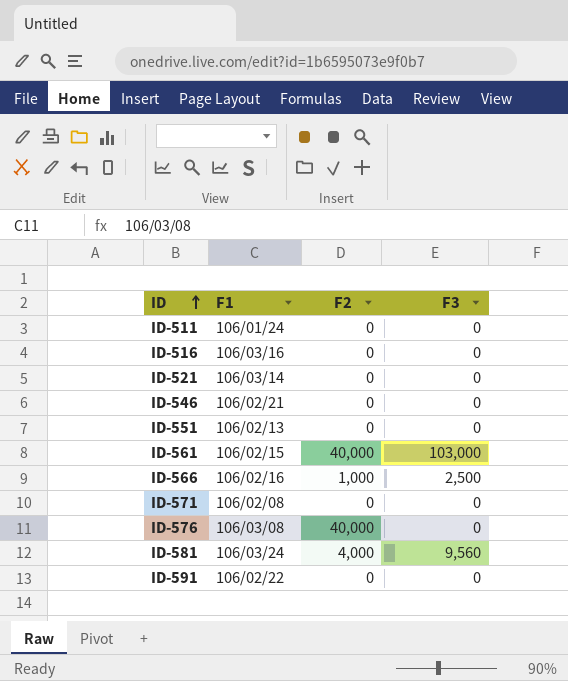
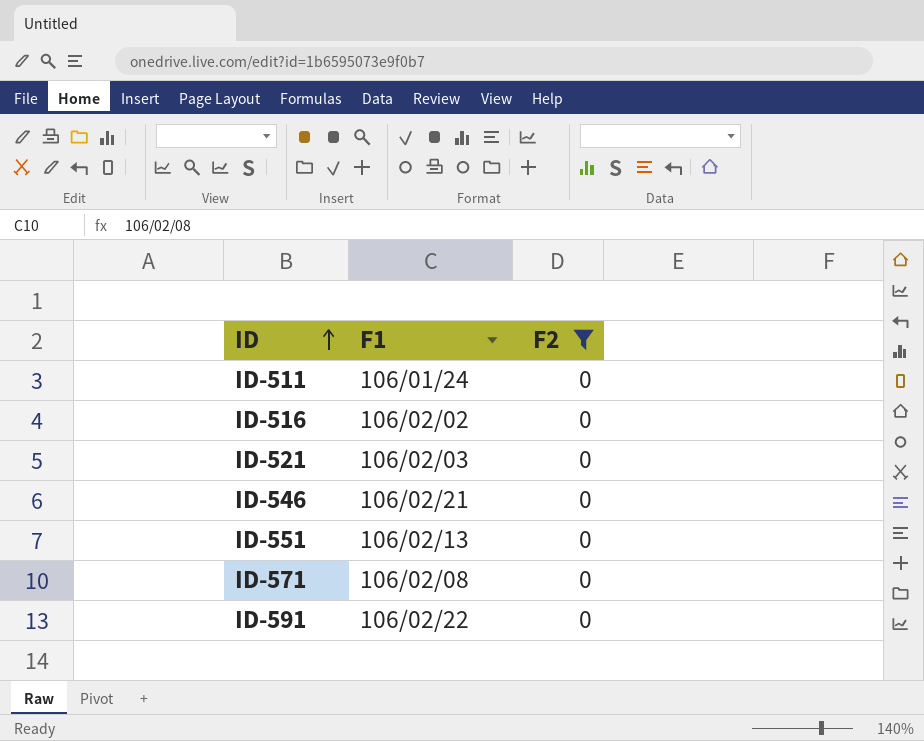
filter: none -> F2 = 0
column F3 | position: 4 -> none
ID-516 | F1: 106/03/16 -> 106/02/02
ID-521 | F1: 106/03/14 -> 106/02/03

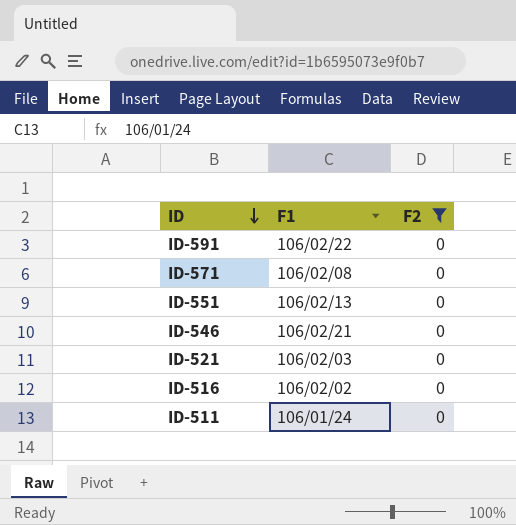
row order: ID ascending -> ID descending

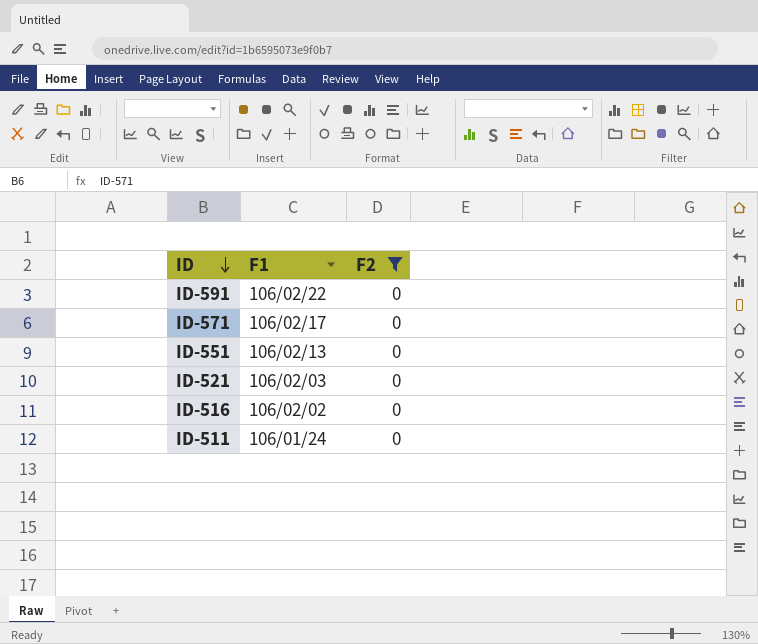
row ID-546: 106/02/21 | 0 -> none
ID-571 | F1: 106/02/08 -> 106/02/17

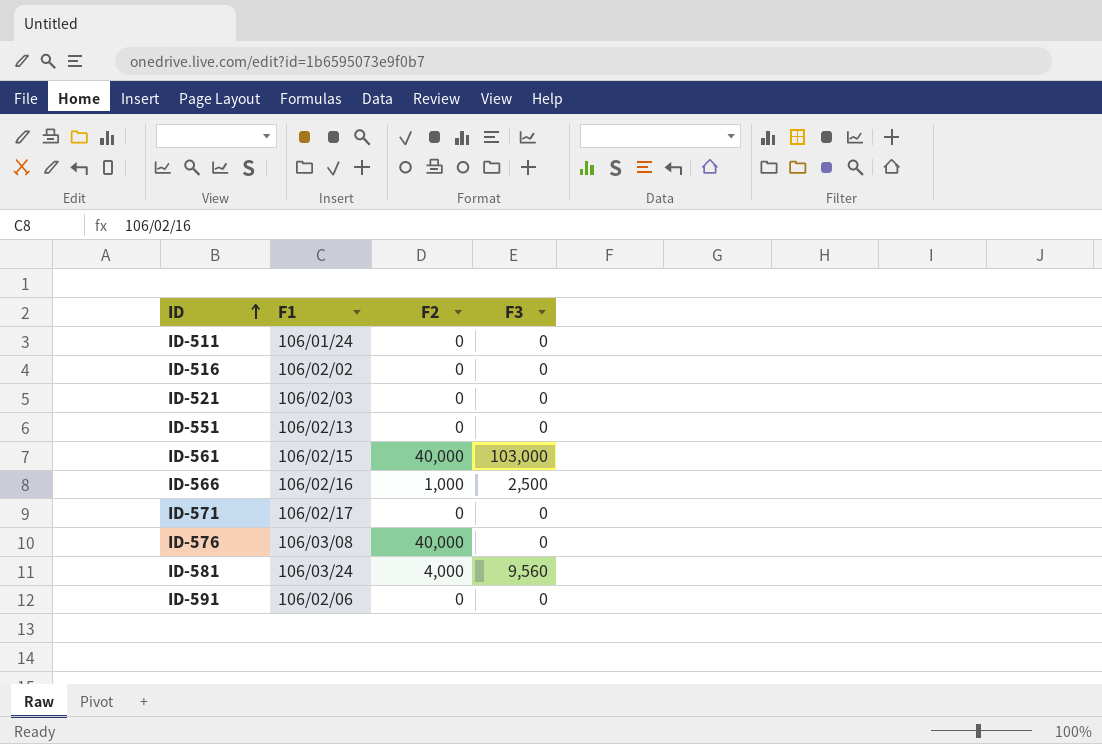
filter: F2 = 0 -> none
row order: ID descending -> ID ascending
column F3 | position: none -> 4
ID-591 | F1: 106/02/22 -> 106/02/06

